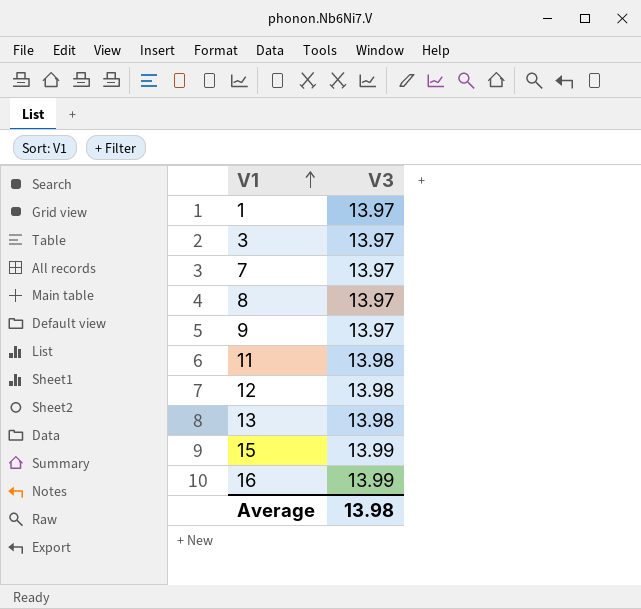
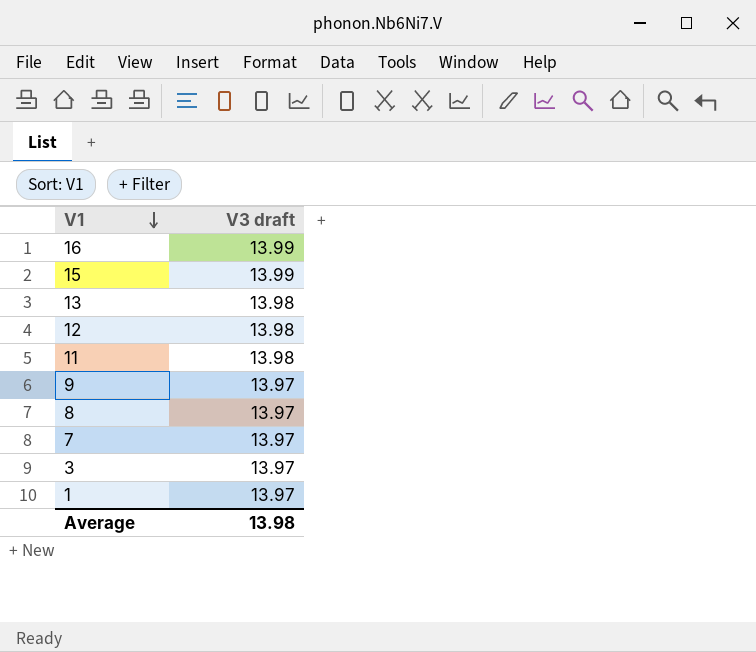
row order: V1 ascending -> V1 descending
column name: V3 -> V3 draft

